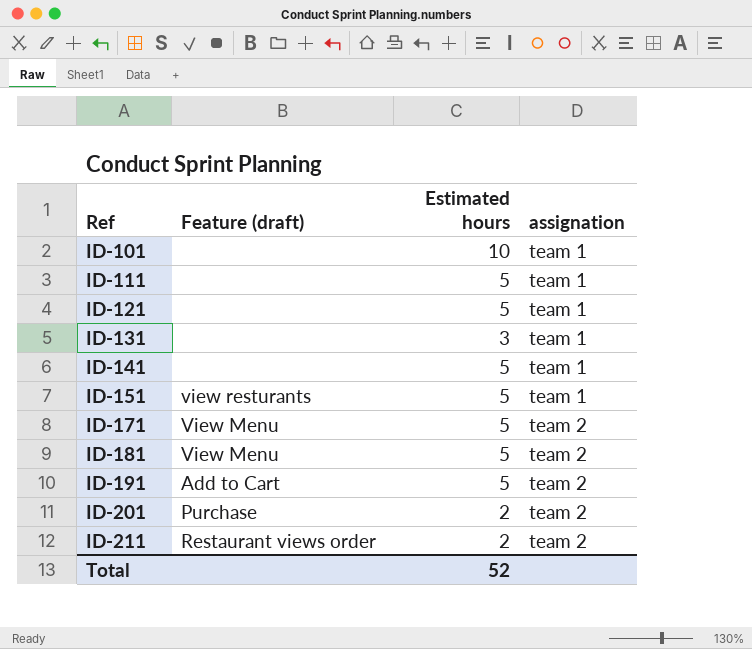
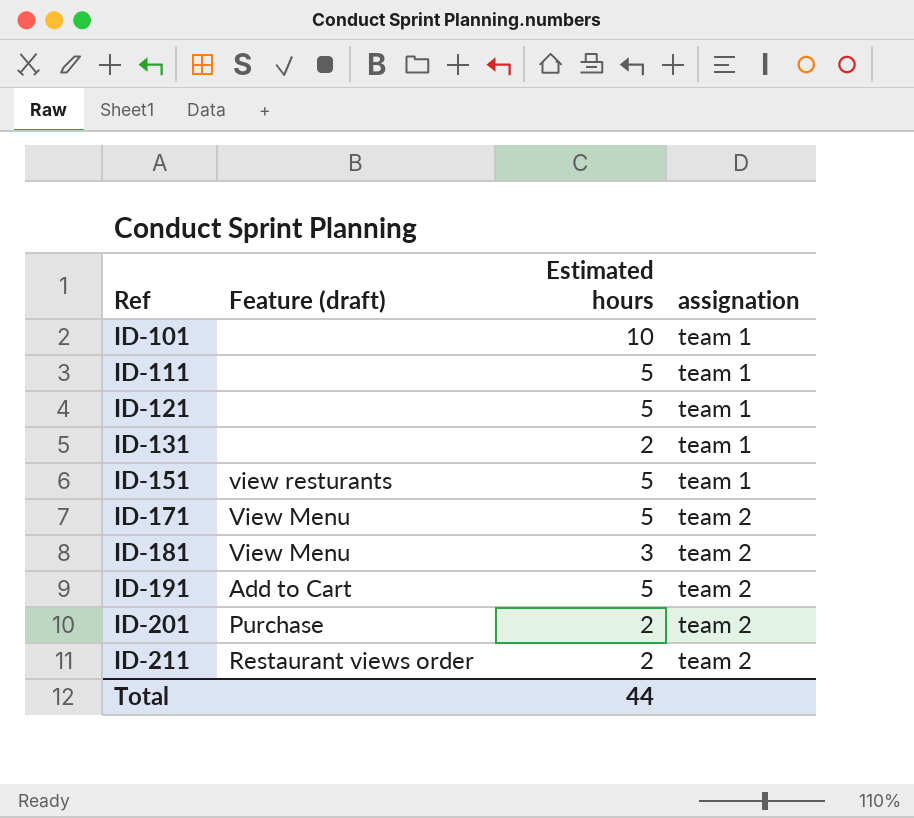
row ID-141: none | 5 | team 1 -> none
ID-131 | Estimated hours: 3 -> 2
ID-181 | Estimated hours: 5 -> 3
Total | Estimated hours: 52 -> 44

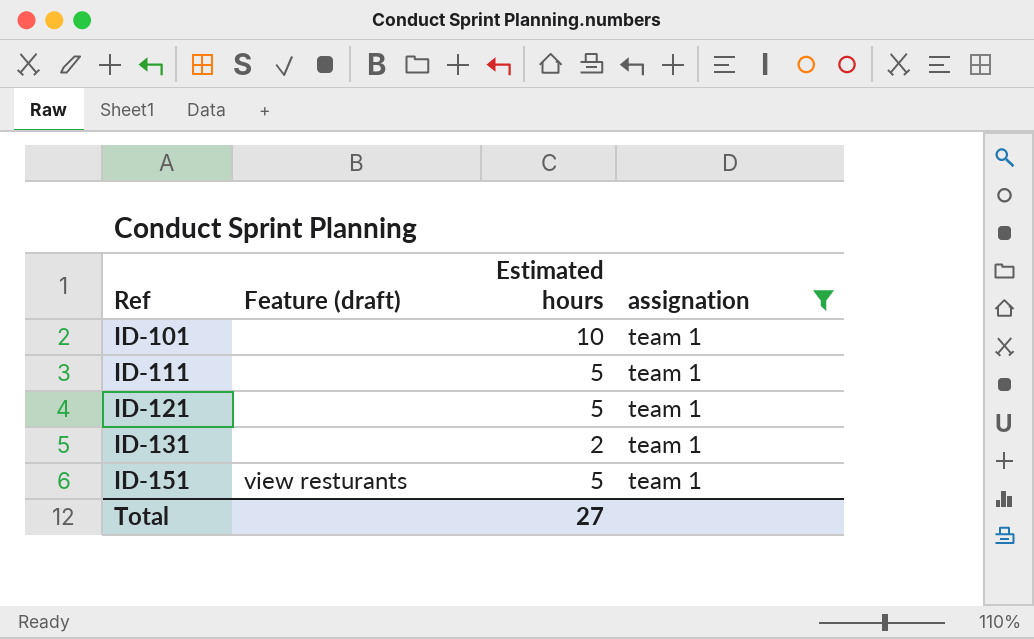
filter: none -> assignation = team 1
Total | Estimated hours: 44 -> 27

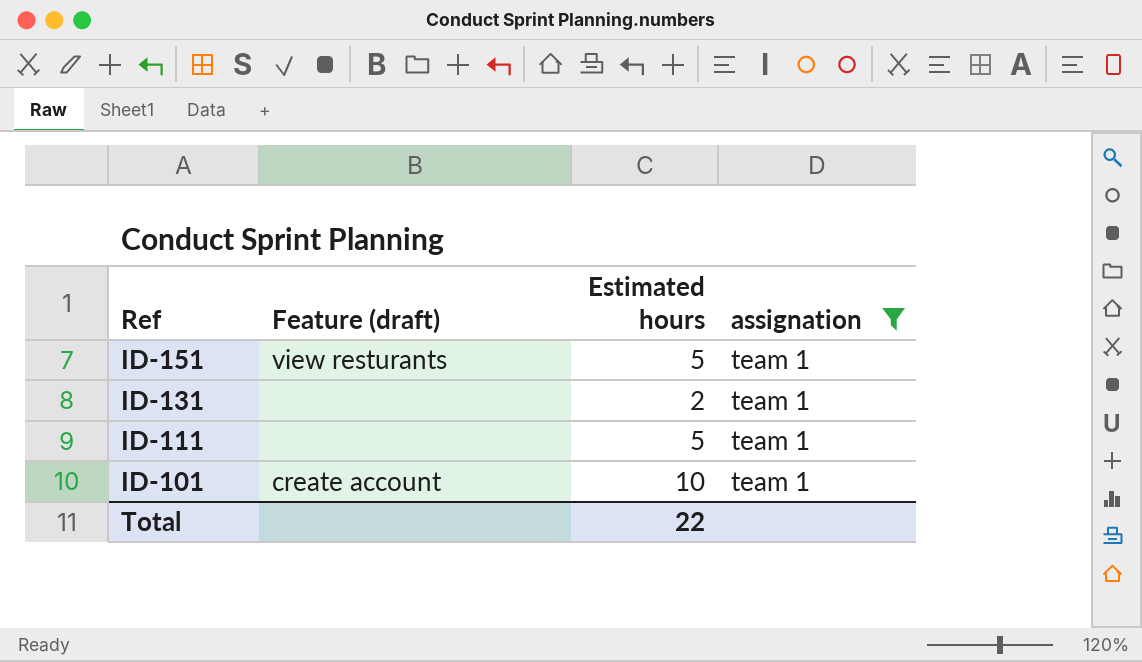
row order: Ref ascending -> Ref descending
row ID-121: none | 5 | team 1 -> none
ID-101 | Feature (draft): none -> create account
Total | Estimated hours: 27 -> 22

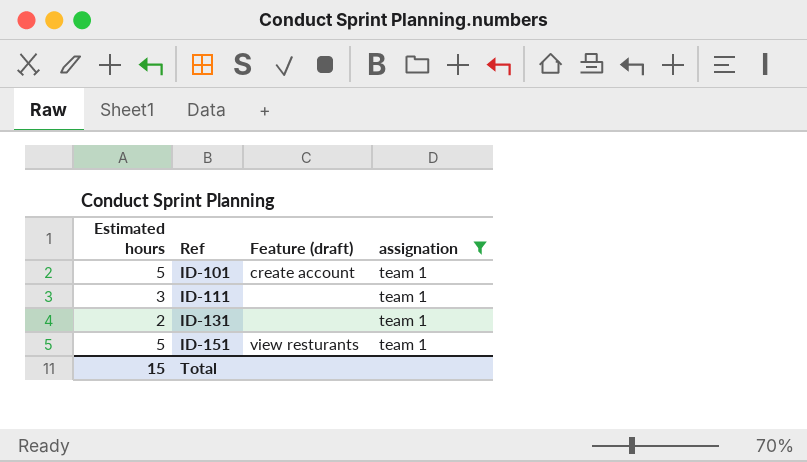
row order: Ref descending -> Ref ascending
column Estimated hours | position: 3 -> 1
ID-101 | Estimated hours: 10 -> 5
ID-111 | Estimated hours: 5 -> 3
Total | Estimated hours: 22 -> 15

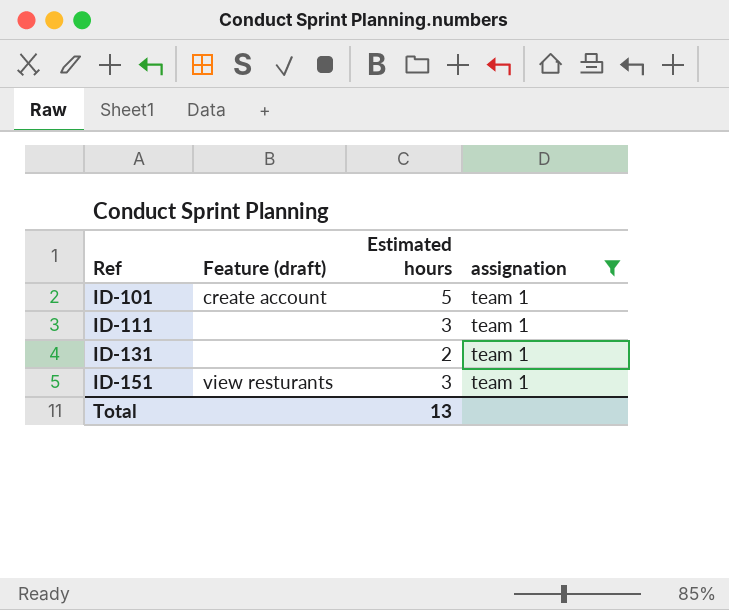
column Estimated hours | position: 1 -> 3
ID-151 | Estimated hours: 5 -> 3
Total | Estimated hours: 15 -> 13

